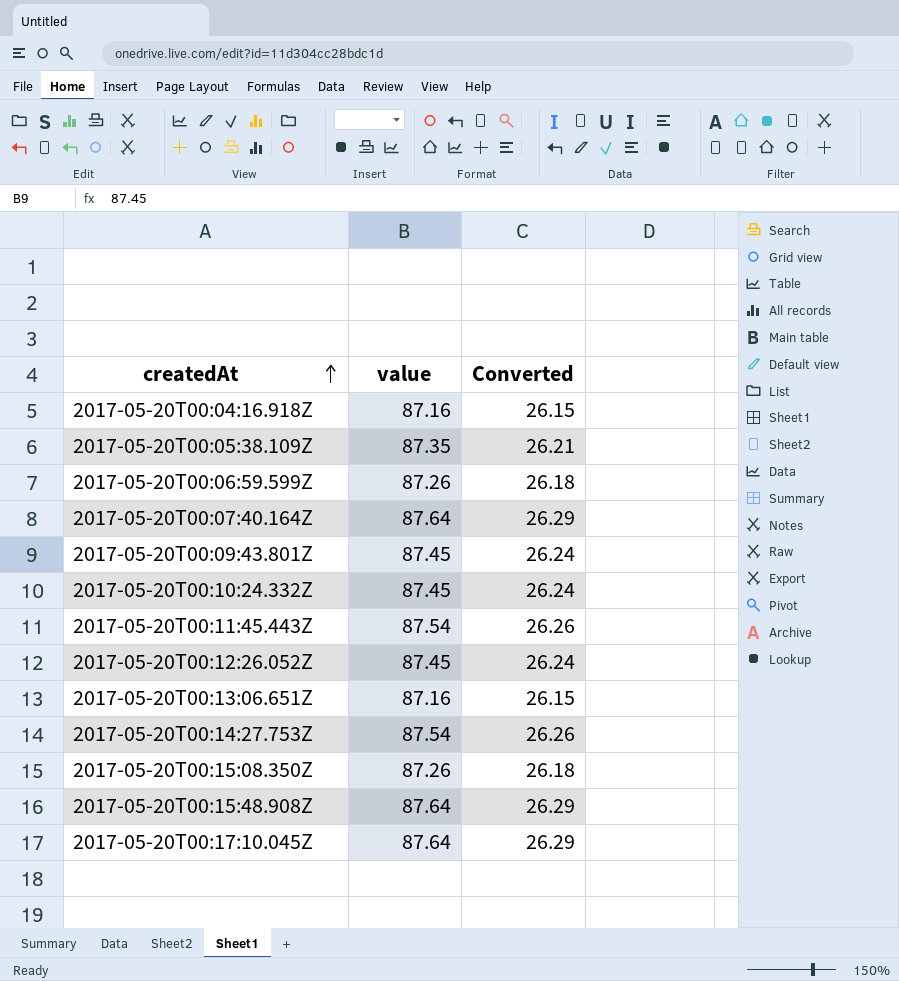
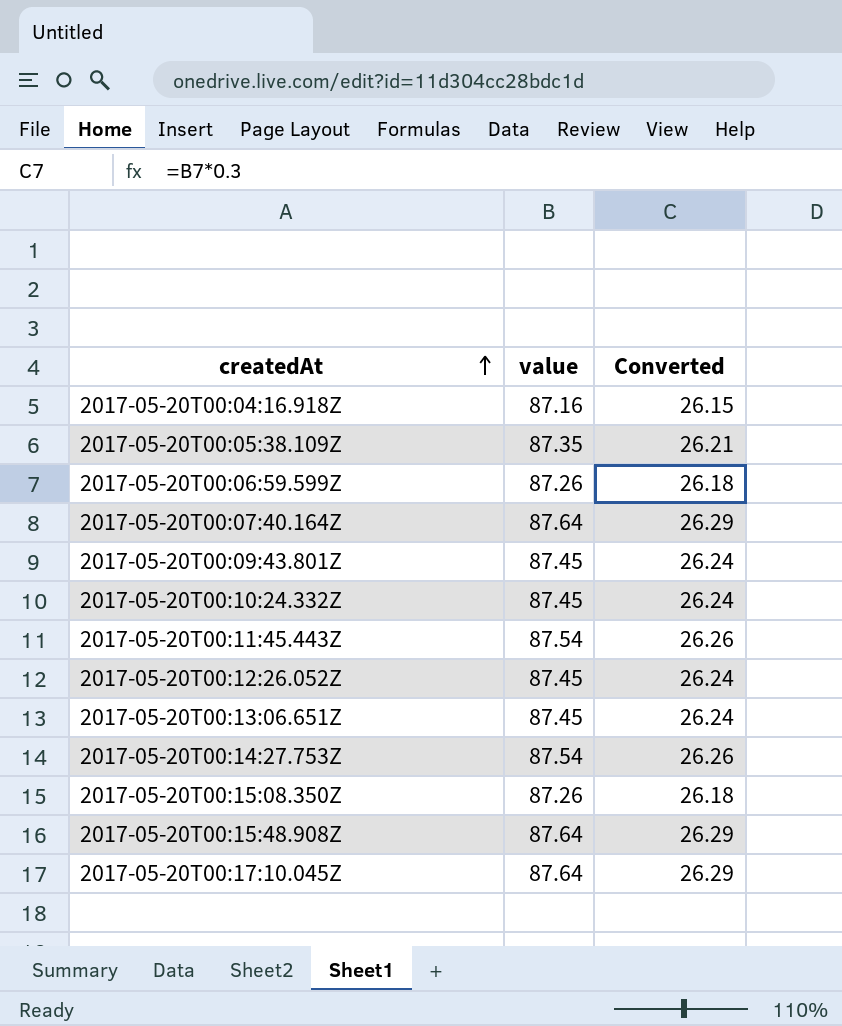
2017-05-20T00:13:06.651Z | value: 87.16 -> 87.45
2017-05-20T00:13:06.651Z | Converted: 26.15 -> 26.24

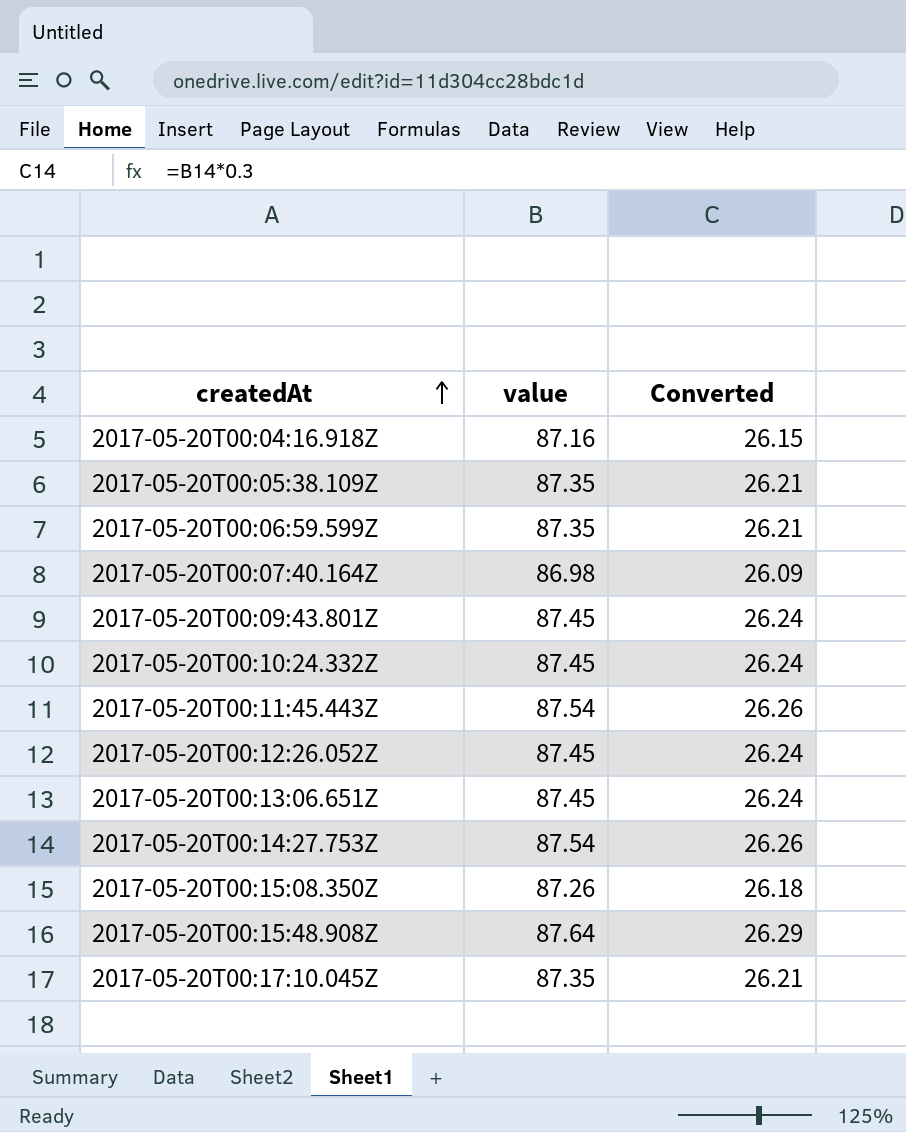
2017-05-20T00:06:59.599Z | value: 87.26 -> 87.35
2017-05-20T00:06:59.599Z | Converted: 26.18 -> 26.21
2017-05-20T00:07:40.164Z | value: 87.64 -> 86.98
2017-05-20T00:07:40.164Z | Converted: 26.29 -> 26.09
2017-05-20T00:17:10.045Z | value: 87.64 -> 87.35
2017-05-20T00:17:10.045Z | Converted: 26.29 -> 26.21

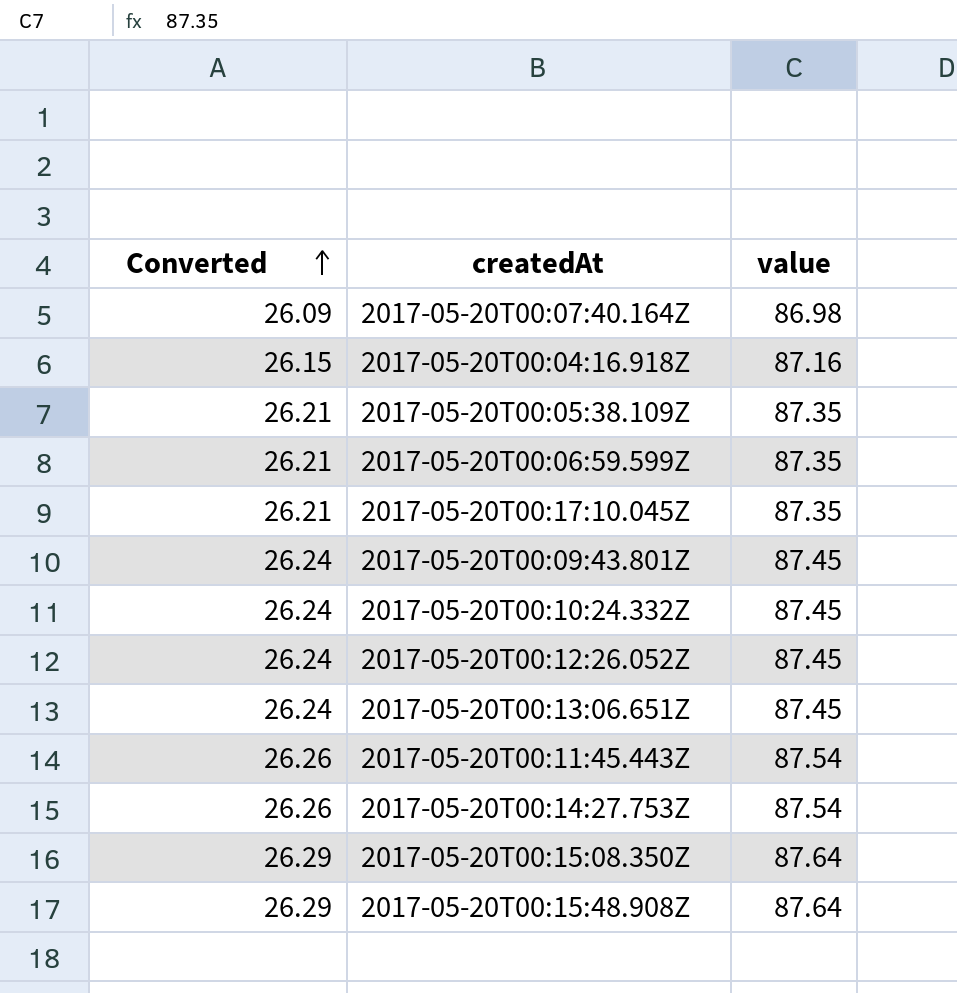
row order: createdAt ascending -> Converted ascending
column Converted | position: 3 -> 1
2017-05-20T00:15:08.350Z | Converted: 26.18 -> 26.29
2017-05-20T00:15:08.350Z | value: 87.26 -> 87.64

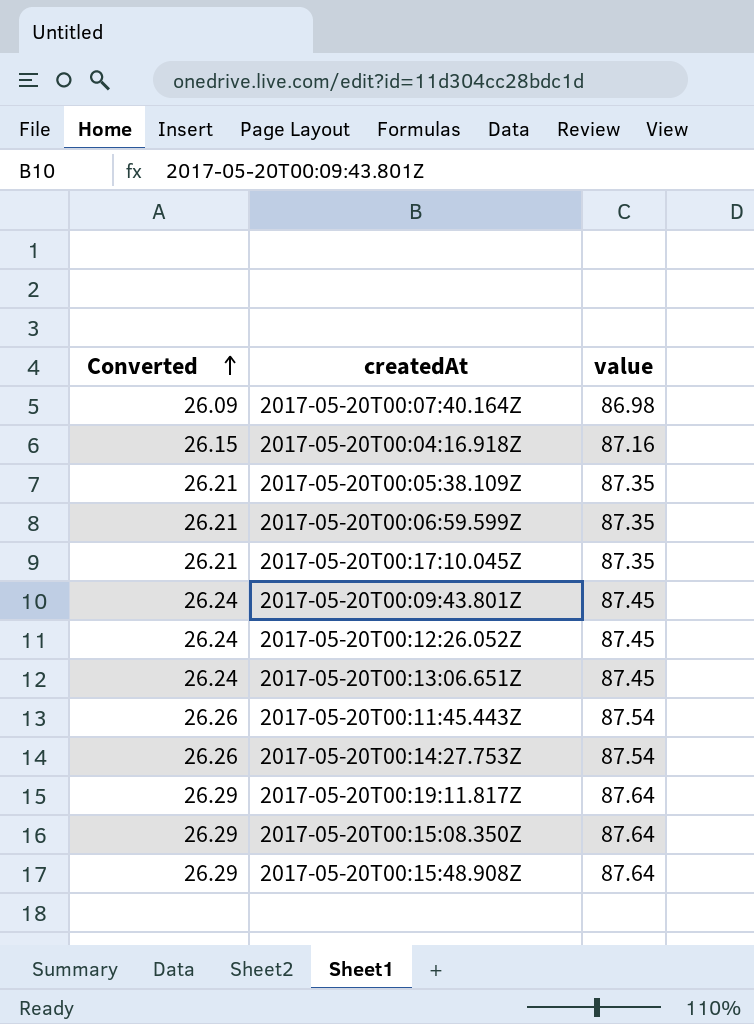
row 2017-05-20T00:10:24.332Z: 26.24 | 87.45 -> none
row 2017-05-20T00:19:11.817Z: none -> 26.29 | 87.64

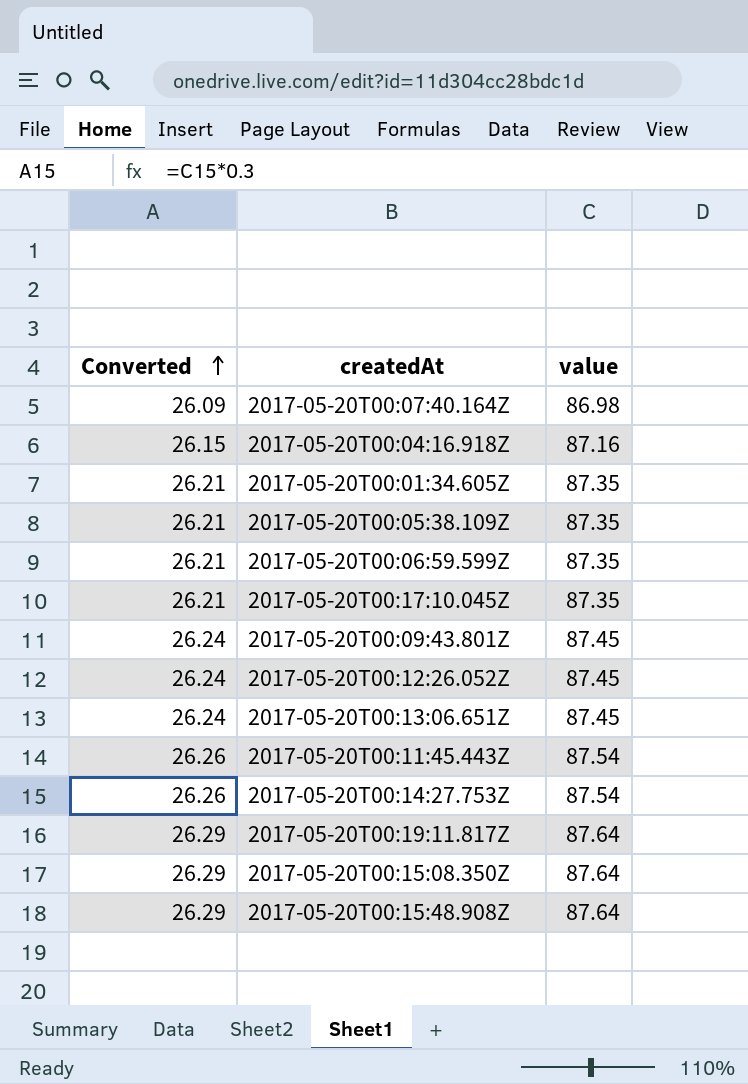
row 2017-05-20T00:01:34.605Z: none -> 26.21 | 87.35

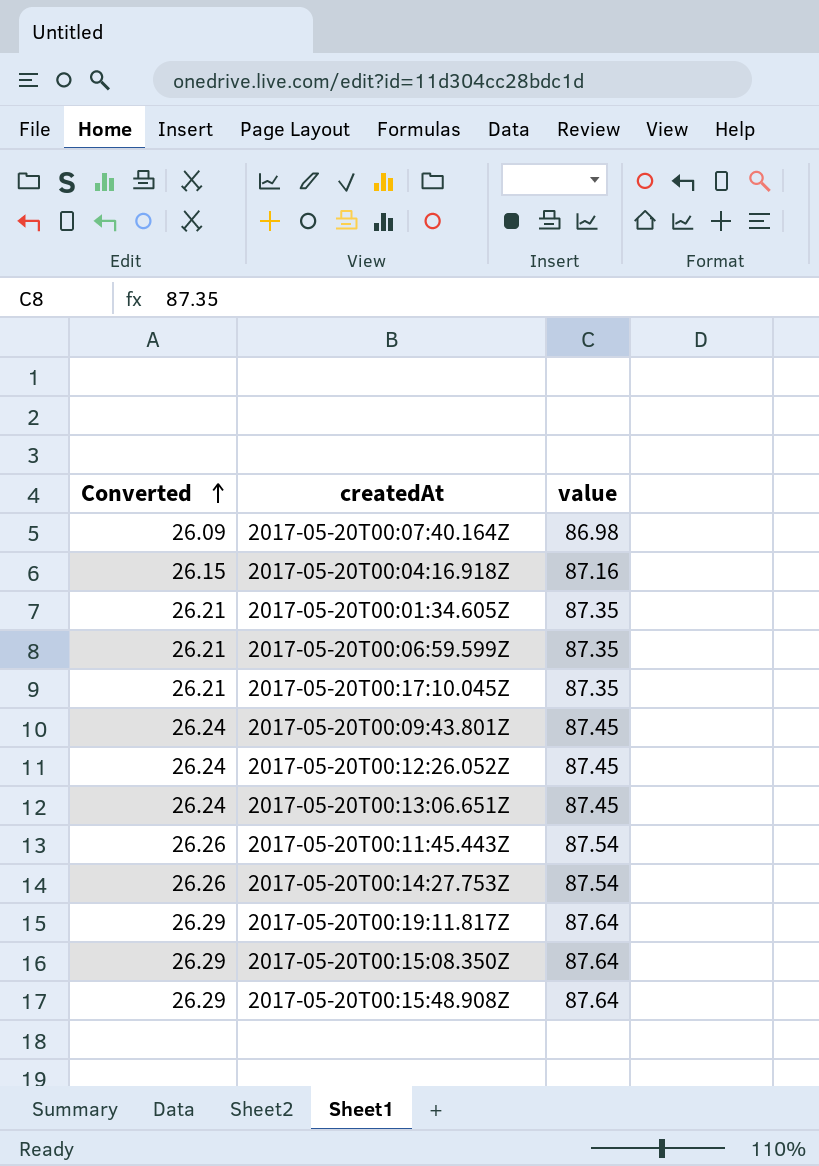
row 2017-05-20T00:05:38.109Z: 26.21 | 87.35 -> none

